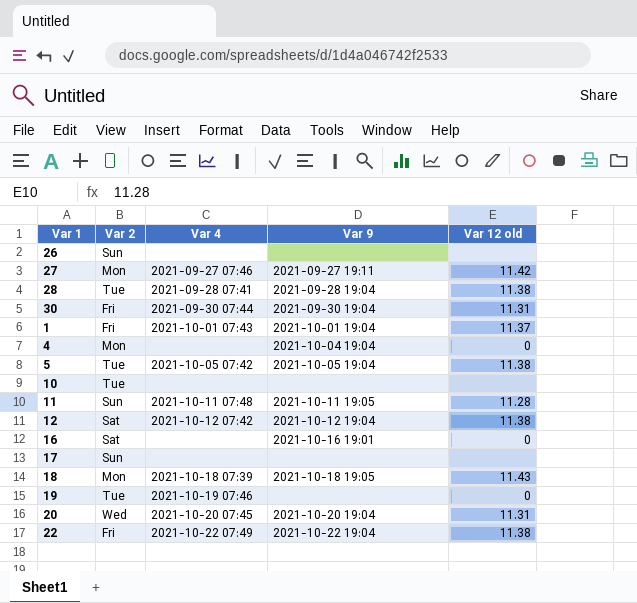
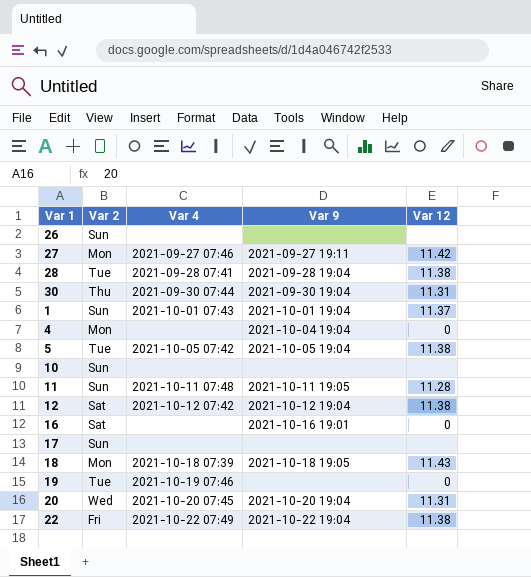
column name: Var 12 old -> Var 12
30 | Var 2: Fri -> Thu
1 | Var 2: Fri -> Sun
10 | Var 2: Tue -> Sun

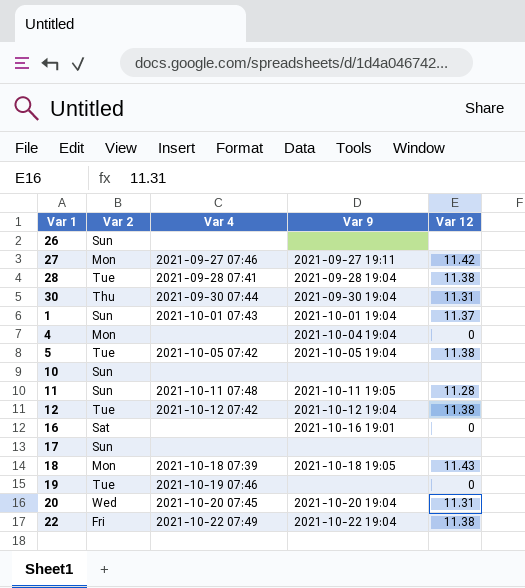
12 | Var 2: Sat -> Tue

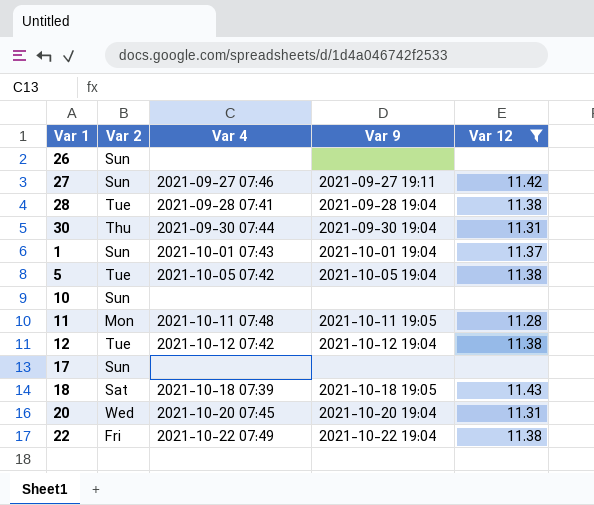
filter: none -> Var 12 != 0
27 | Var 2: Mon -> Sun
11 | Var 2: Sun -> Mon
18 | Var 2: Mon -> Sat

